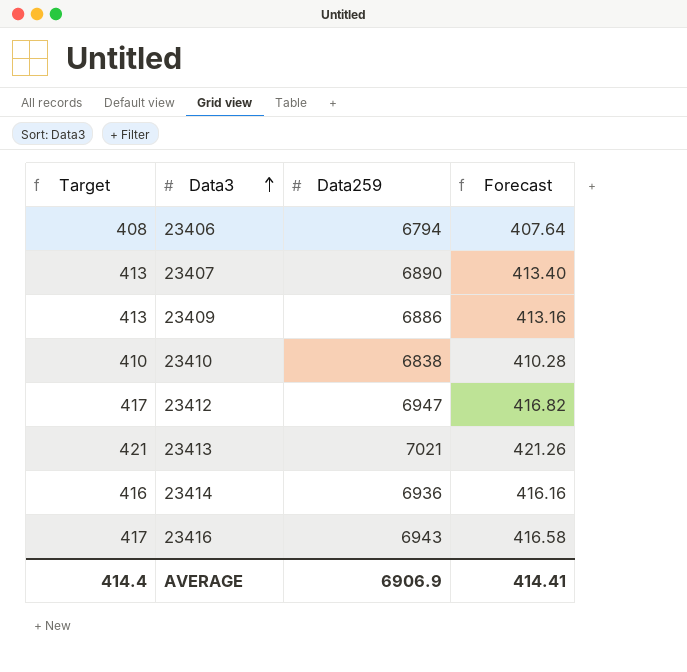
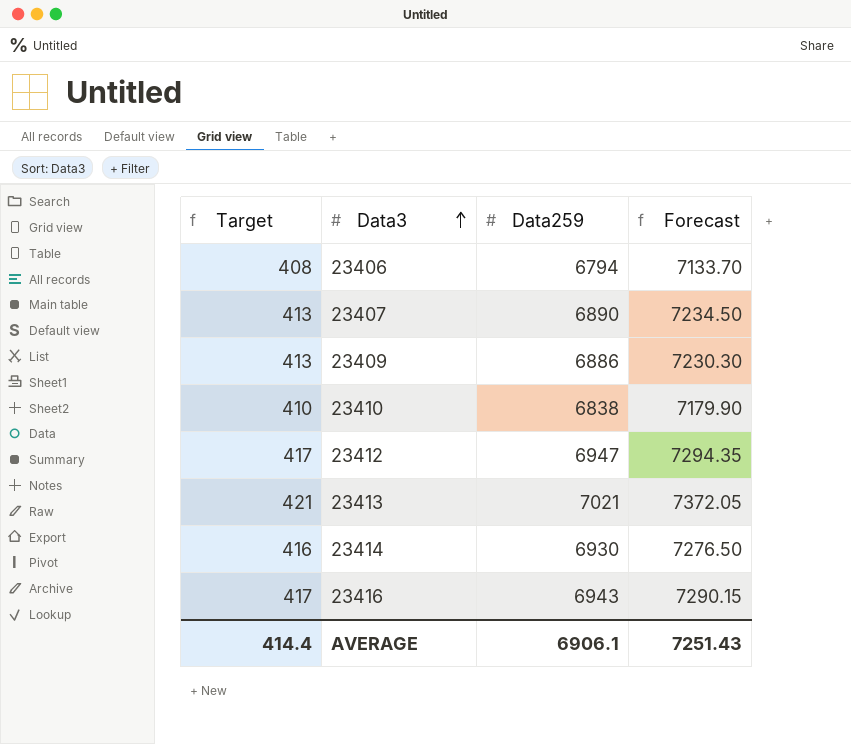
column Forecast | formula: [Data259] * 0.06 -> [Data259] * 1.05
23414 | Data259: 6936 -> 6930
AVERAGE | Data259: 6906.9 -> 6906.1
AVERAGE | Forecast: 414.41 -> 7251.43

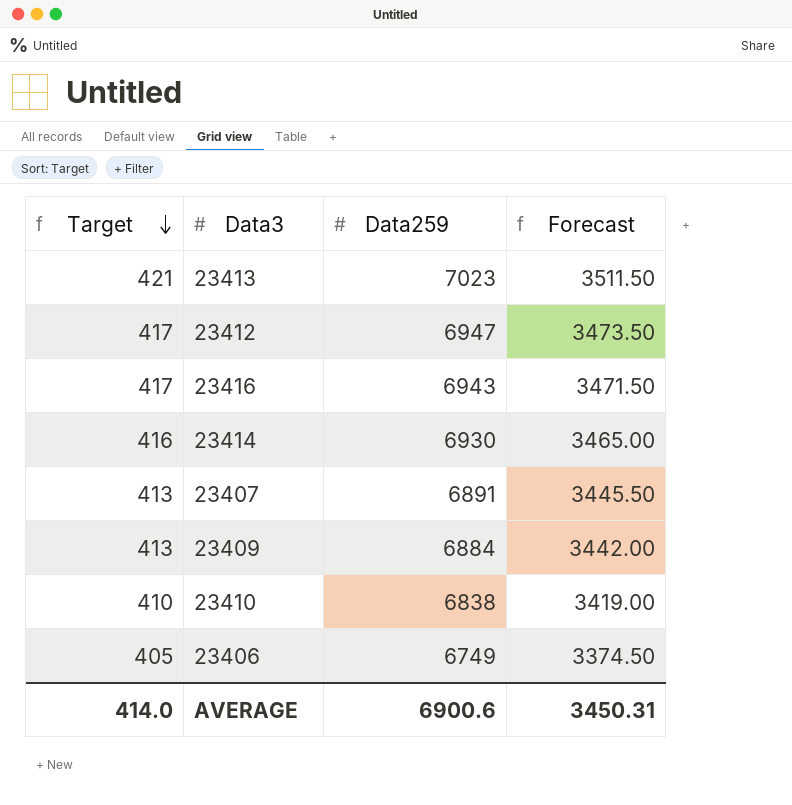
row order: Data3 ascending -> Target descending
column Forecast | formula: [Data259] * 1.05 -> [Data259] * 0.5
23413 | Data259: 7021 -> 7023
23407 | Data259: 6890 -> 6891
23409 | Data259: 6886 -> 6884
23406 | Target: 408 -> 405
23406 | Data259: 6794 -> 6749
AVERAGE | Target: 414.4 -> 414.0
AVERAGE | Data259: 6906.1 -> 6900.6
AVERAGE | Forecast: 7251.43 -> 3450.31

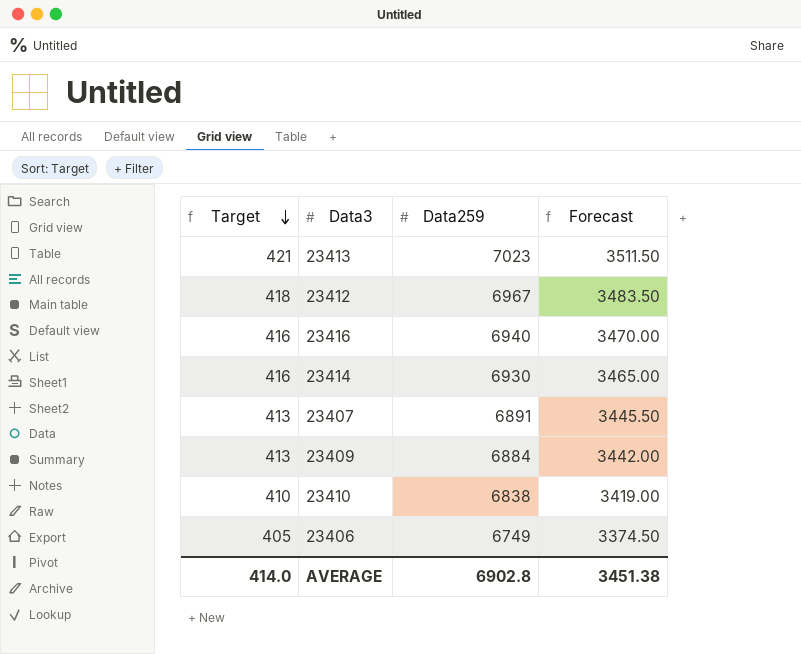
23412 | Target: 417 -> 418
23412 | Data259: 6947 -> 6967
23412 | Forecast: 3473.50 -> 3483.50
23416 | Target: 417 -> 416
23416 | Data259: 6943 -> 6940
23416 | Forecast: 3471.50 -> 3470.00
AVERAGE | Data259: 6900.6 -> 6902.8
AVERAGE | Forecast: 3450.31 -> 3451.38

